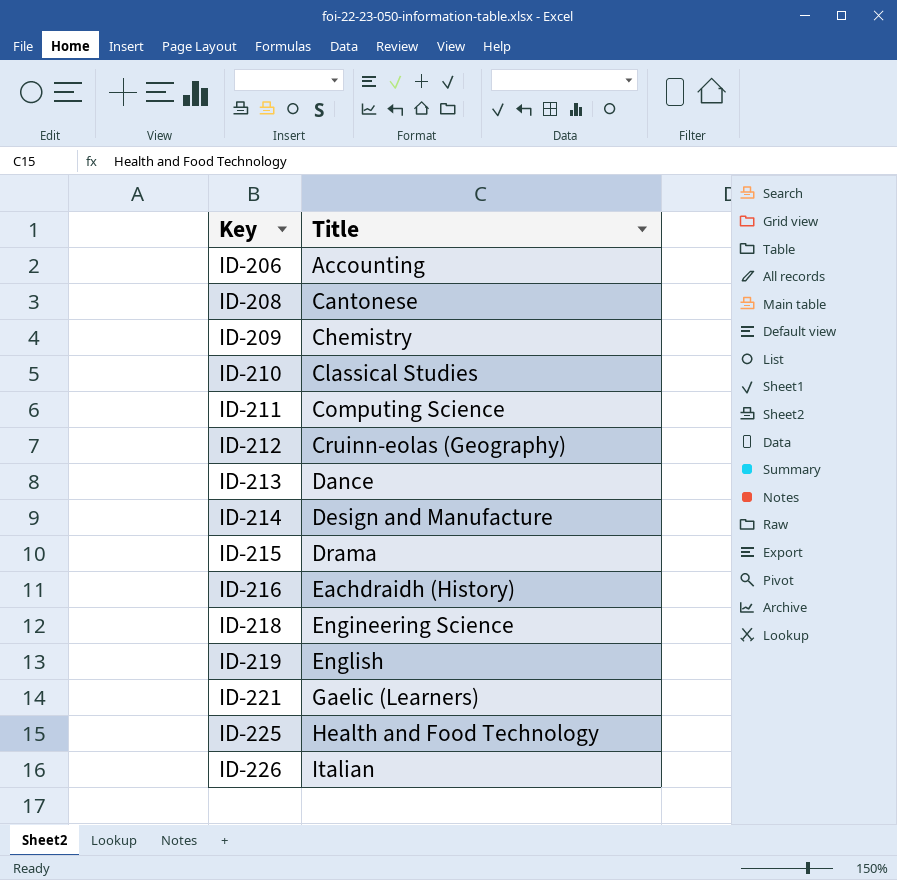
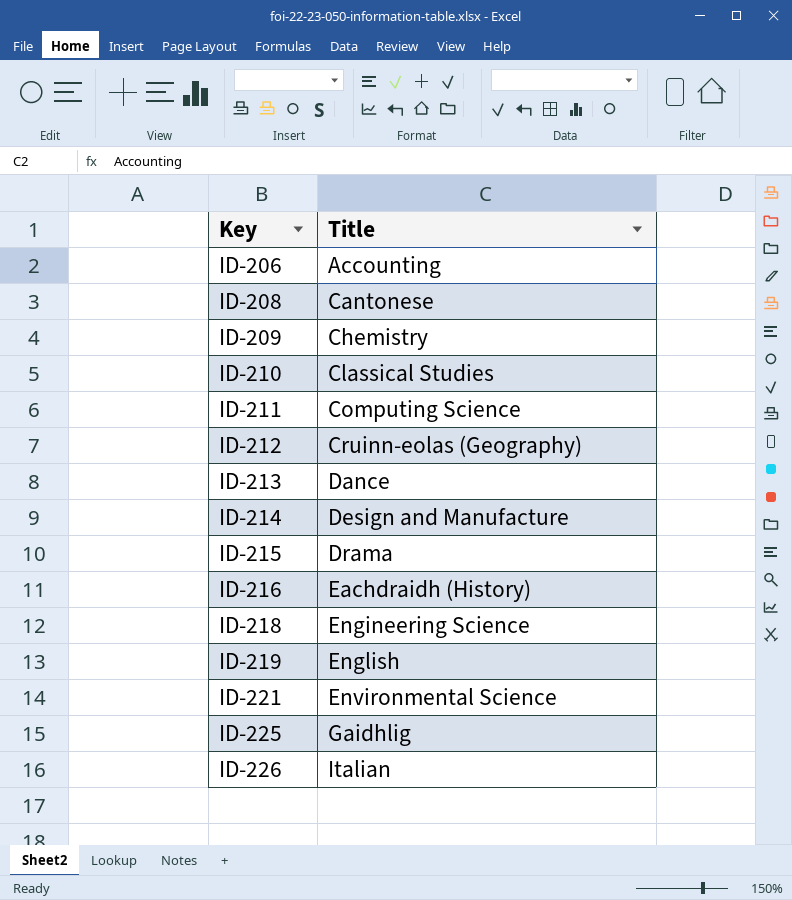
ID-221 | Title: Gaelic (Learners) -> Environmental Science
ID-225 | Title: Health and Food Technology -> Gaidhlig

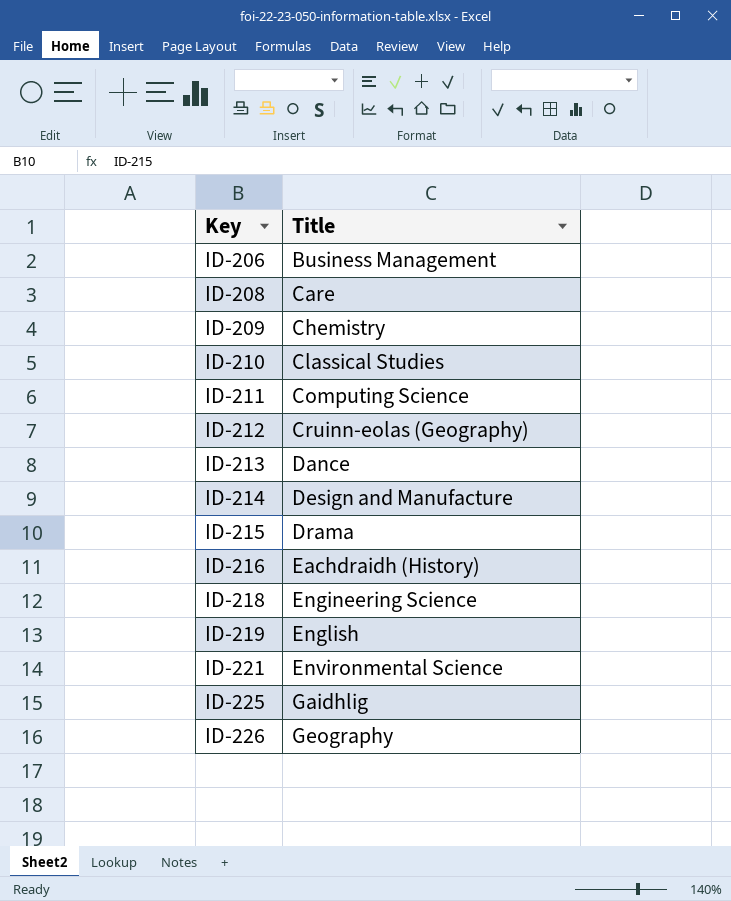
ID-206 | Title: Accounting -> Business Management
ID-208 | Title: Cantonese -> Care
ID-226 | Title: Italian -> Geography

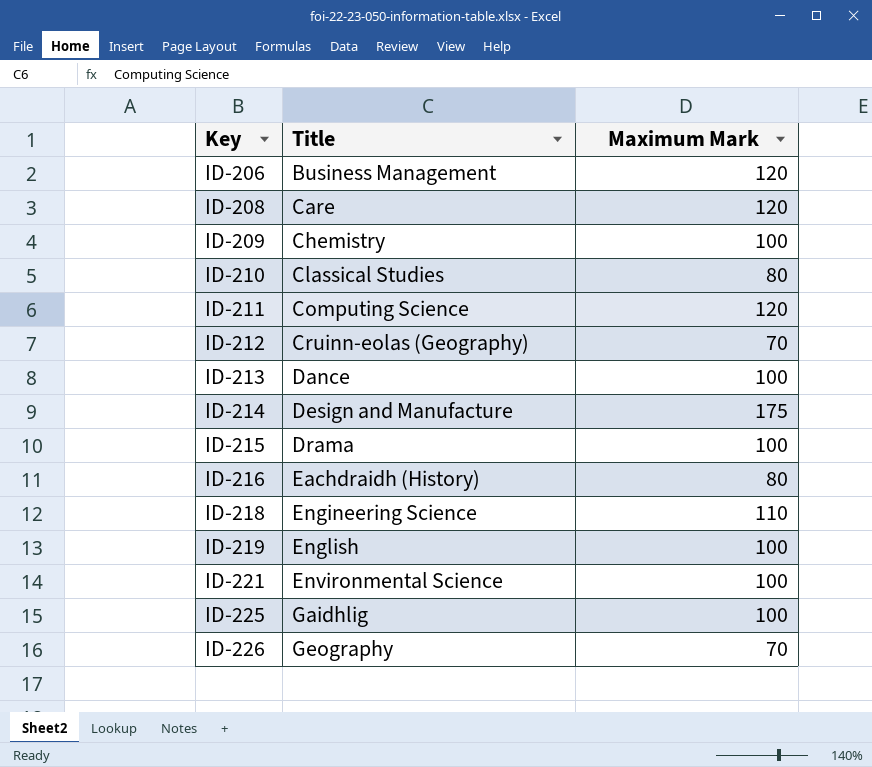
column Maximum Mark | position: none -> 3

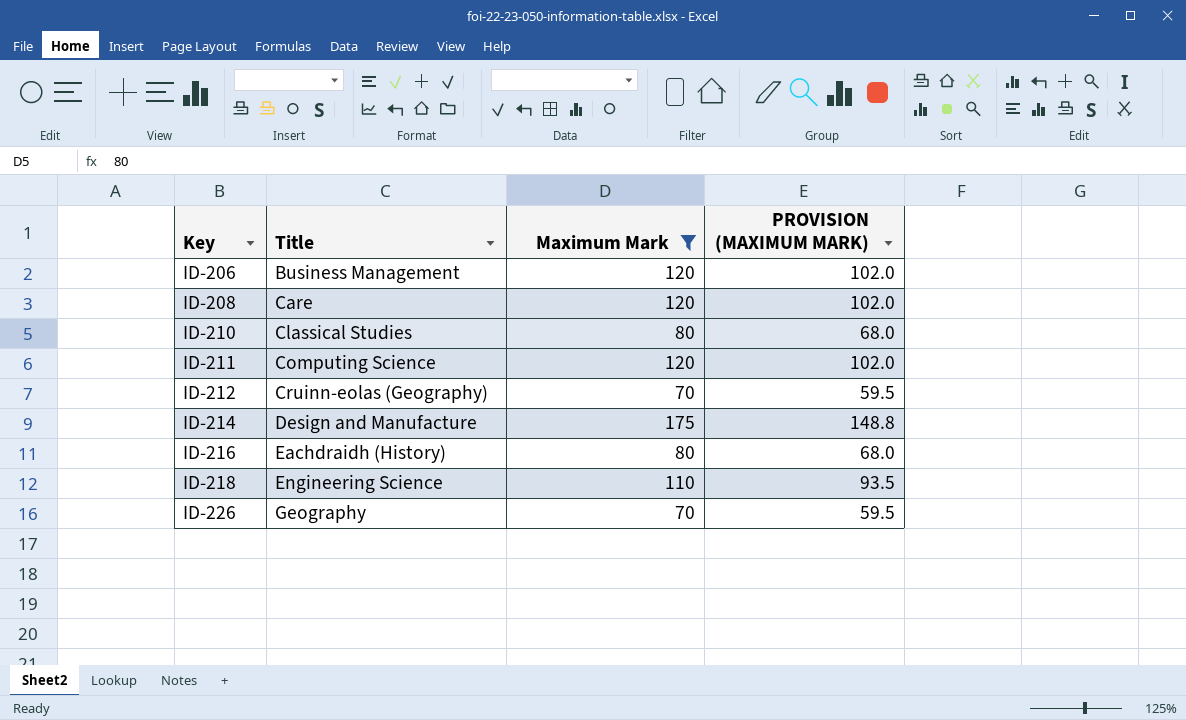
filter: none -> Maximum Mark != 100
column PROVISION (MAXIMUM MARK) | formula: none -> [Maximum Mark] * 0.85

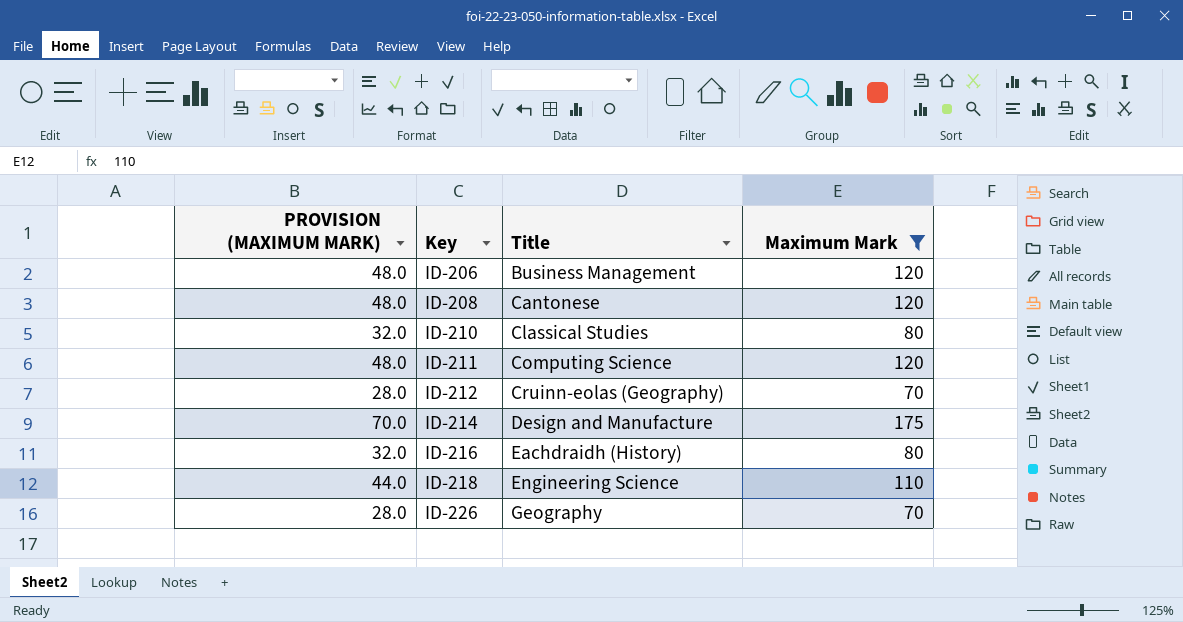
column PROVISION (MAXIMUM MARK) | formula: [Maximum Mark] * 0.85 -> [Maximum Mark] * 0.4
column PROVISION (MAXIMUM MARK) | position: 4 -> 1
ID-208 | Title: Care -> Cantonese

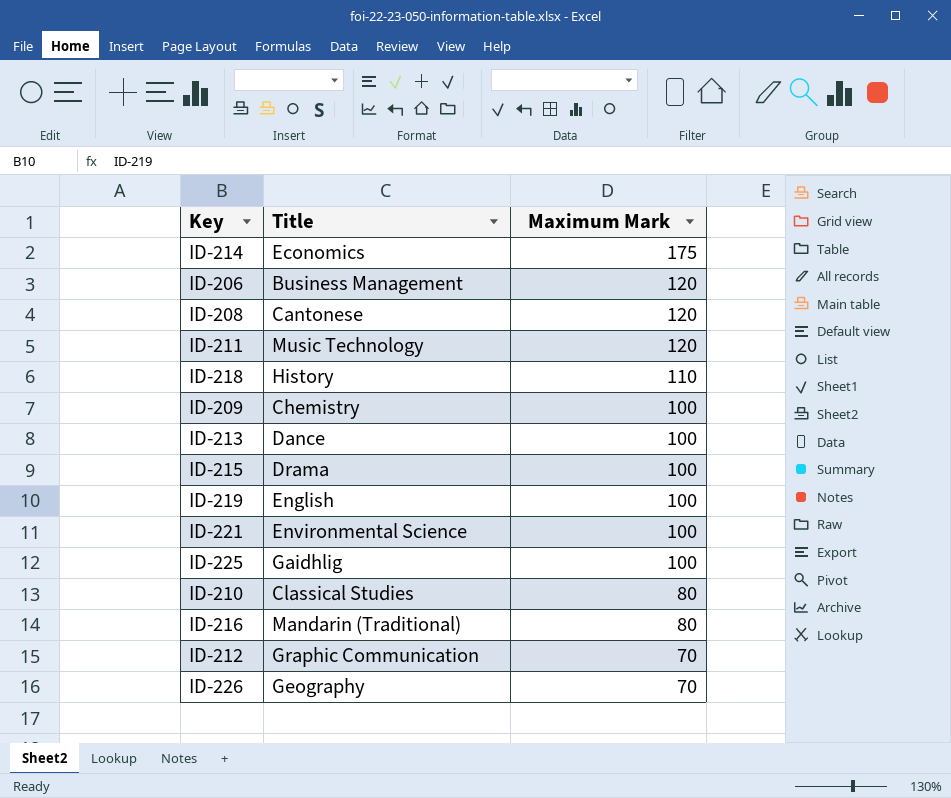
filter: Maximum Mark != 100 -> none
row order: Key ascending -> Maximum Mark descending
column PROVISION (MAXIMUM MARK) | formula: [Maximum Mark] * 0.4 -> none
ID-214 | Title: Design and Manufacture -> Economics
ID-211 | Title: Computing Science -> Music Technology
ID-218 | Title: Engineering Science -> History
ID-216 | Title: Eachdraidh (History) -> Mandarin (Traditional)
ID-212 | Title: Cruinn-eolas (Geography) -> Graphic Communication

